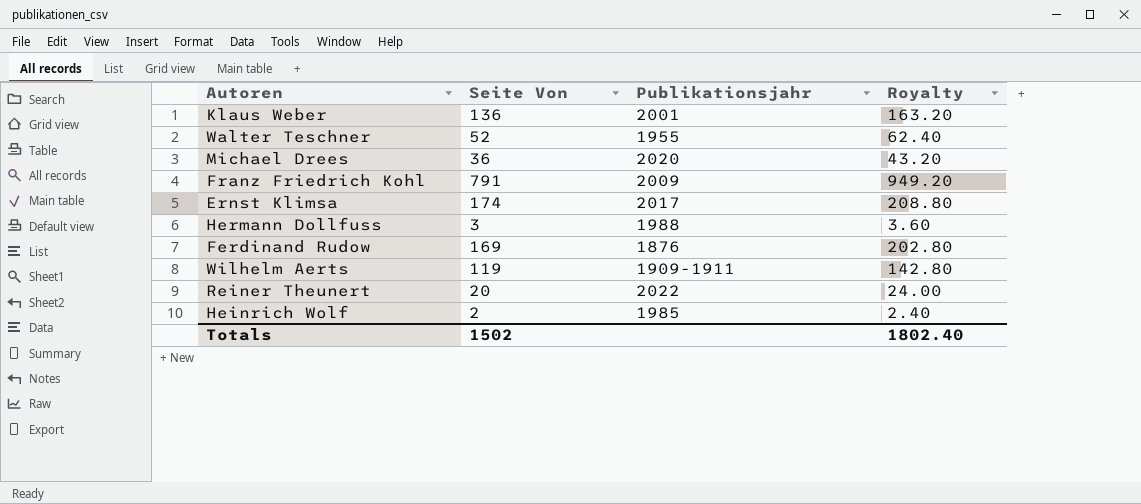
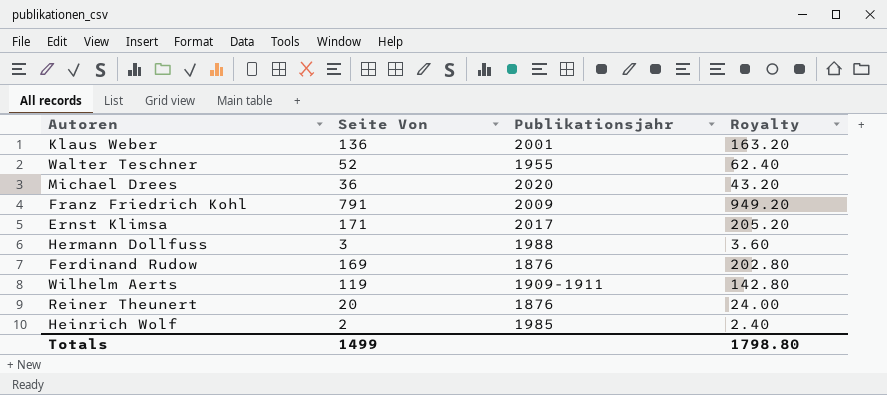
Ernst Klimsa | Seite Von: 174 -> 171
Ernst Klimsa | Royalty: 208.80 -> 205.20
Reiner Theunert | Publikationsjahr: 2022 -> 1876
Totals | Seite Von: 1502 -> 1499
Totals | Royalty: 1802.40 -> 1798.80

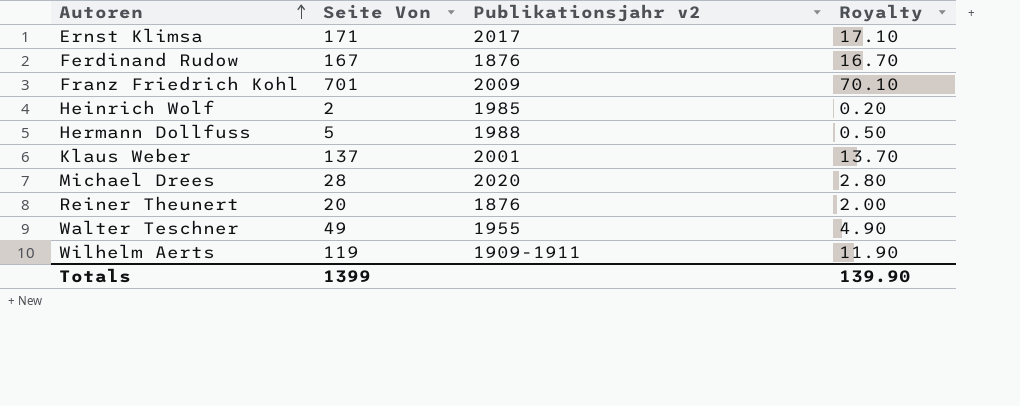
row order: none -> Autoren ascending
column name: Publikationsjahr -> Publikationsjahr v2
column Royalty | formula: [Seite Von] * 1.2 -> [Seite Von] * 0.1
Ferdinand Rudow | Seite Von: 169 -> 167
Franz Friedrich Kohl | Seite Von: 791 -> 701
Hermann Dollfuss | Seite Von: 3 -> 5
Klaus Weber | Seite Von: 136 -> 137
Michael Drees | Seite Von: 36 -> 28
Walter Teschner | Seite Von: 52 -> 49
Totals | Seite Von: 1499 -> 1399
Totals | Royalty: 1798.80 -> 139.90

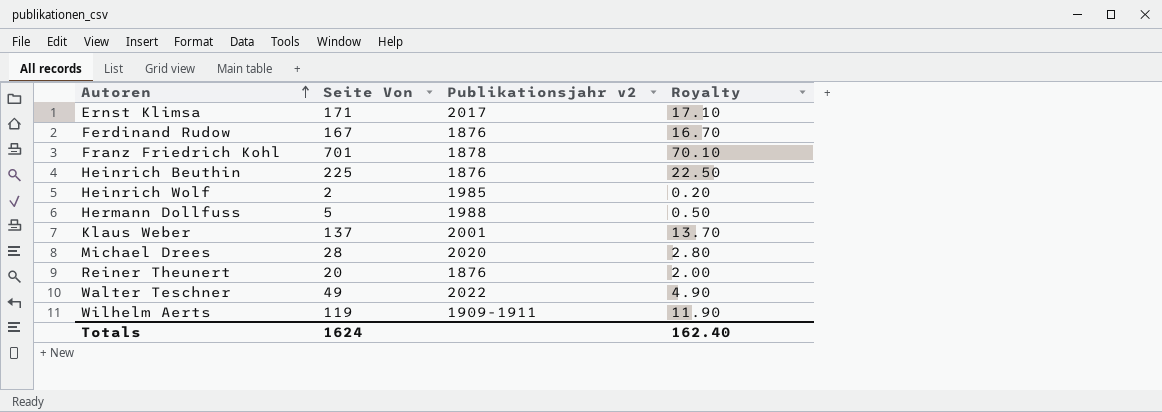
Franz Friedrich Kohl | Publikationsjahr v2: 2009 -> 1878
row Heinrich Beuthin: none -> 225 | 1876 | 22.50
Walter Teschner | Publikationsjahr v2: 1955 -> 2022
Totals | Seite Von: 1399 -> 1624
Totals | Royalty: 139.90 -> 162.40

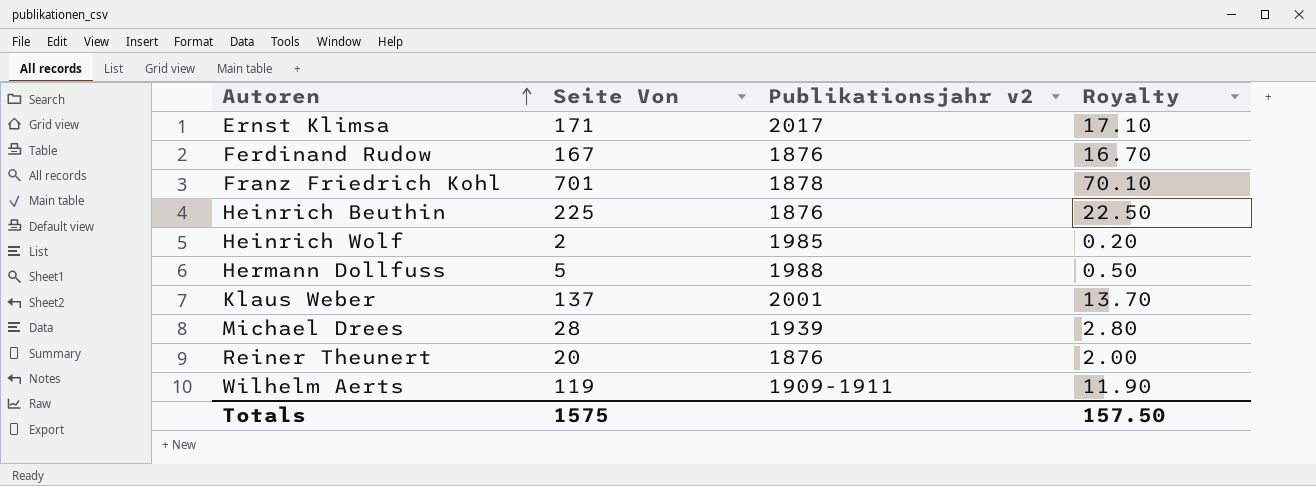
row Walter Teschner: 49 | 2022 | 4.90 -> none
Michael Drees | Publikationsjahr v2: 2020 -> 1939
Totals | Seite Von: 1624 -> 1575
Totals | Royalty: 162.40 -> 157.50

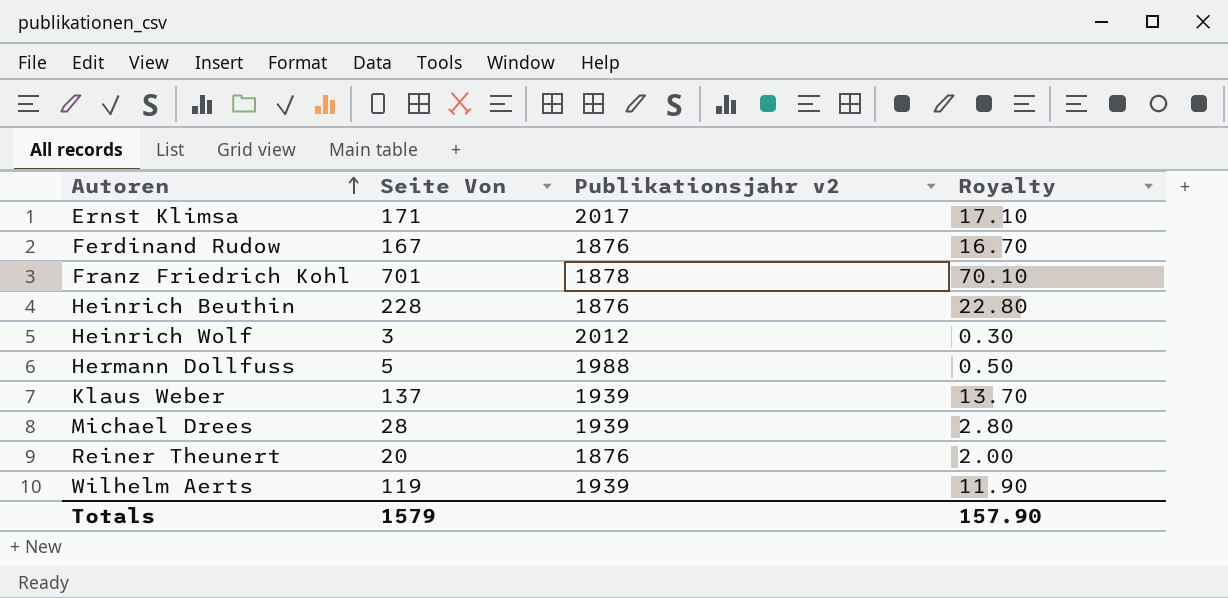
Heinrich Beuthin | Seite Von: 225 -> 228
Heinrich Beuthin | Royalty: 22.50 -> 22.80
Heinrich Wolf | Seite Von: 2 -> 3
Heinrich Wolf | Publikationsjahr v2: 1985 -> 2012
Heinrich Wolf | Royalty: 0.20 -> 0.30
Klaus Weber | Publikationsjahr v2: 2001 -> 1939
Wilhelm Aerts | Publikationsjahr v2: 1909-1911 -> 1939
Totals | Seite Von: 1575 -> 1579
Totals | Royalty: 157.50 -> 157.90

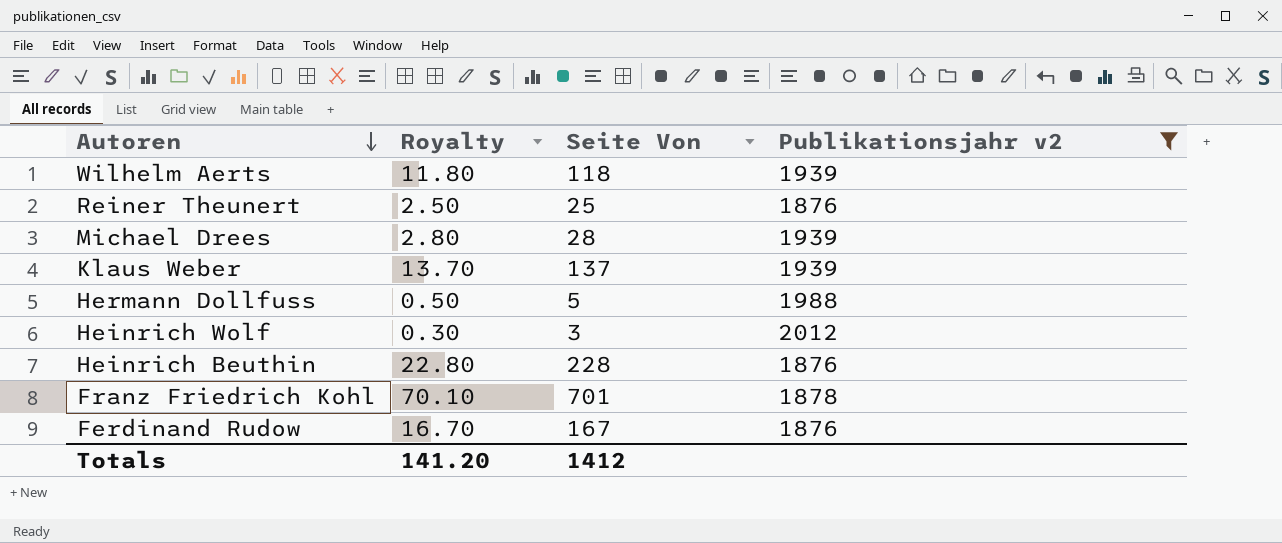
filter: none -> Publikationsjahr v2 != 2017
row order: Autoren ascending -> Autoren descending
column Royalty | position: 4 -> 2
Wilhelm Aerts | Royalty: 11.90 -> 11.80
Wilhelm Aerts | Seite Von: 119 -> 118
Reiner Theunert | Royalty: 2.00 -> 2.50
Reiner Theunert | Seite Von: 20 -> 25
Totals | Royalty: 157.90 -> 141.20
Totals | Seite Von: 1579 -> 1412

